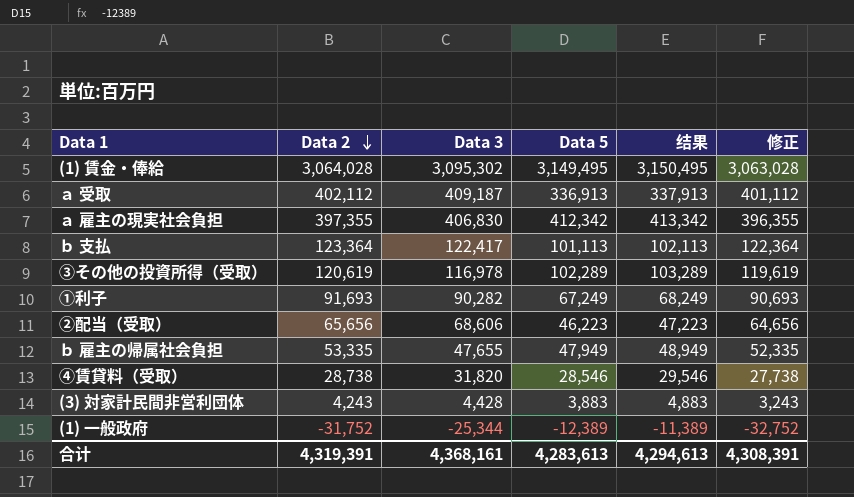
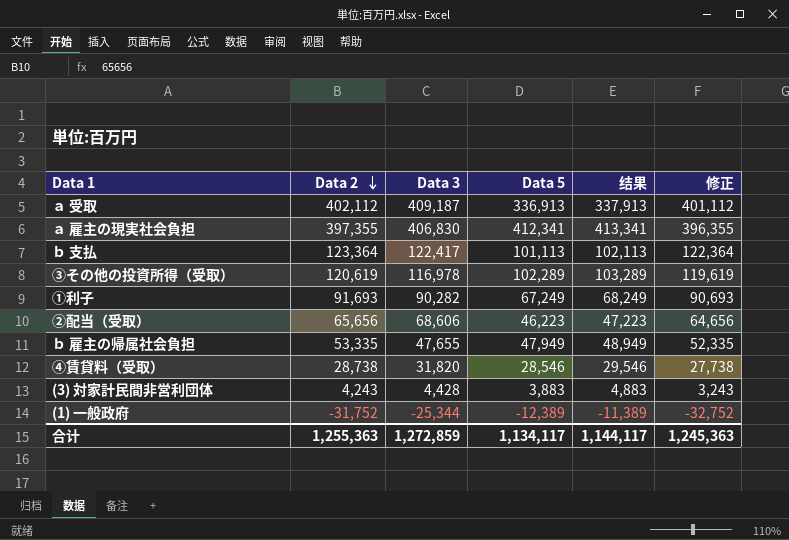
row (1) 賃金・俸給: 3,064,028 | 3,095,302 | 3,149,495 | 3,150,495 | 3,063,028 -> none
ａ 雇主の現実社会負担 | Data 5: 412,342 -> 412,341
ａ 雇主の現実社会負担 | 结果: 413,342 -> 413,341
合计 | Data 2: 4,319,391 -> 1,255,363
合计 | Data 3: 4,368,161 -> 1,272,859
合计 | Data 5: 4,283,613 -> 1,134,117
合计 | 结果: 4,294,613 -> 1,144,117
合计 | 修正: 4,308,391 -> 1,245,363

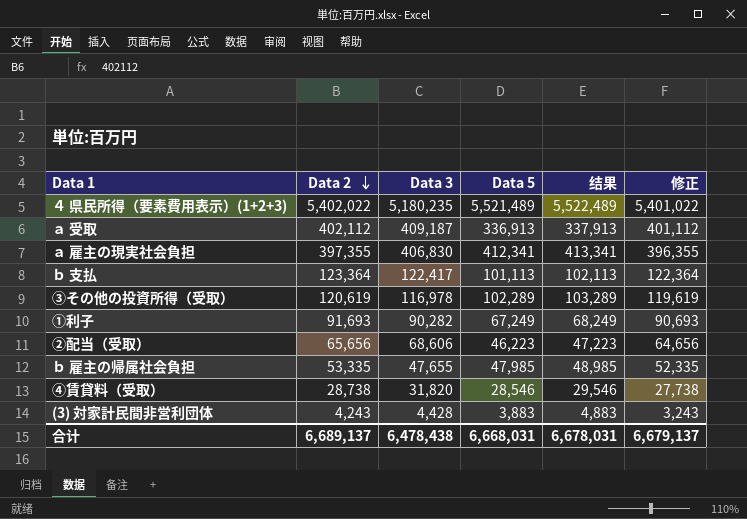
row (1) 一般政府: -31,752 | -25,344 | -12,389 | -11,389 | -32,752 -> none
row ４ 県民所得（要素費用表示）(1+2+3): none -> 5,402,022 | 5,180,235 | 5,521,489 | 5,522,489 | 5,401,022
ｂ 雇主の帰属社会負担 | Data 5: 47,949 -> 47,985
ｂ 雇主の帰属社会負担 | 结果: 48,949 -> 48,985
合计 | Data 2: 1,255,363 -> 6,689,137
合计 | Data 3: 1,272,859 -> 6,478,438
合计 | Data 5: 1,134,117 -> 6,668,031
合计 | 结果: 1,144,117 -> 6,678,031
合计 | 修正: 1,245,363 -> 6,679,137

